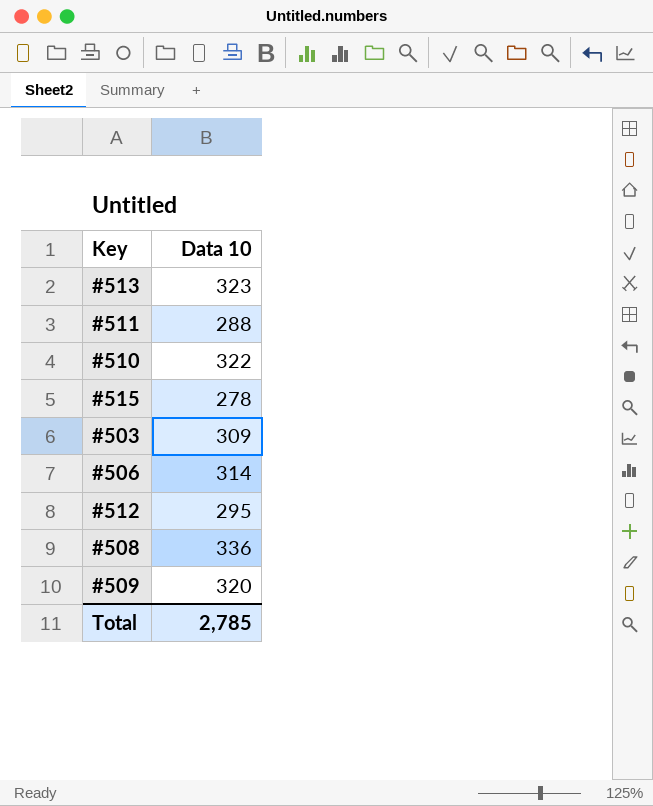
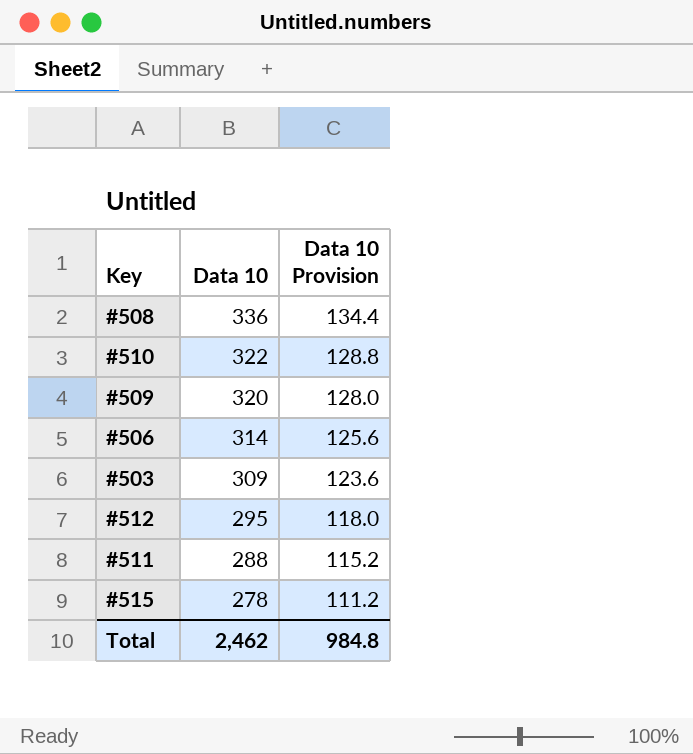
row order: none -> Data 10 descending
column Data 10 Provision | formula: none -> [Data 10] * 0.4
row #513: 323 -> none
Total | Data 10: 2,785 -> 2,462

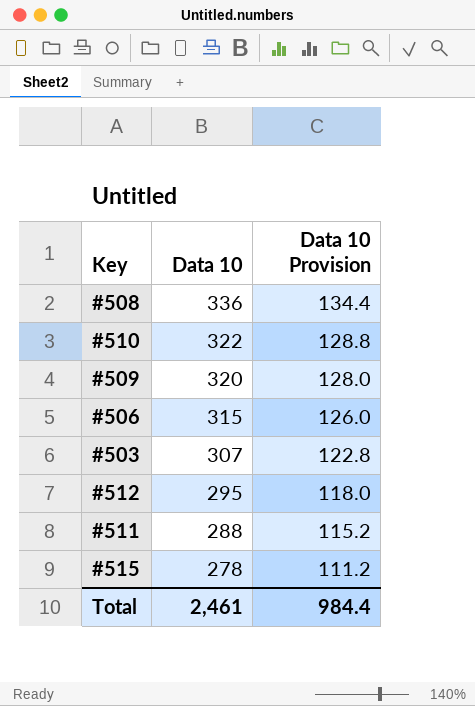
#506 | Data 10: 314 -> 315
#506 | Data 10 Provision: 125.6 -> 126.0
#503 | Data 10: 309 -> 307
#503 | Data 10 Provision: 123.6 -> 122.8
Total | Data 10: 2,462 -> 2,461
Total | Data 10 Provision: 984.8 -> 984.4

